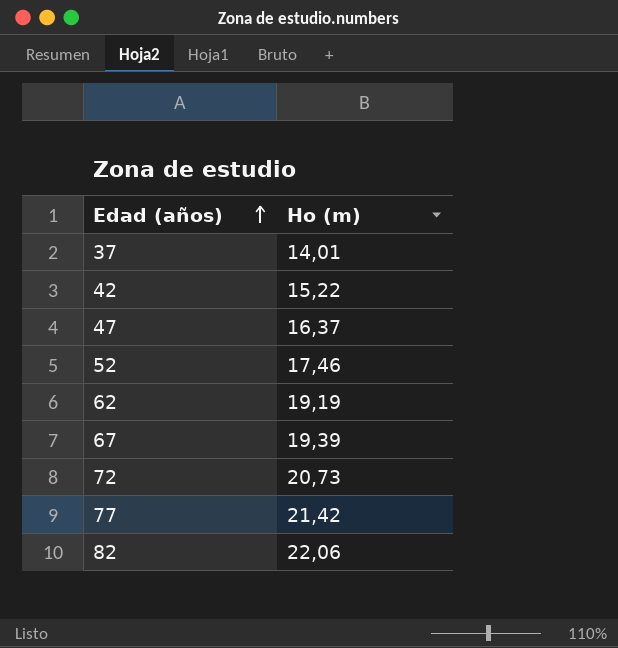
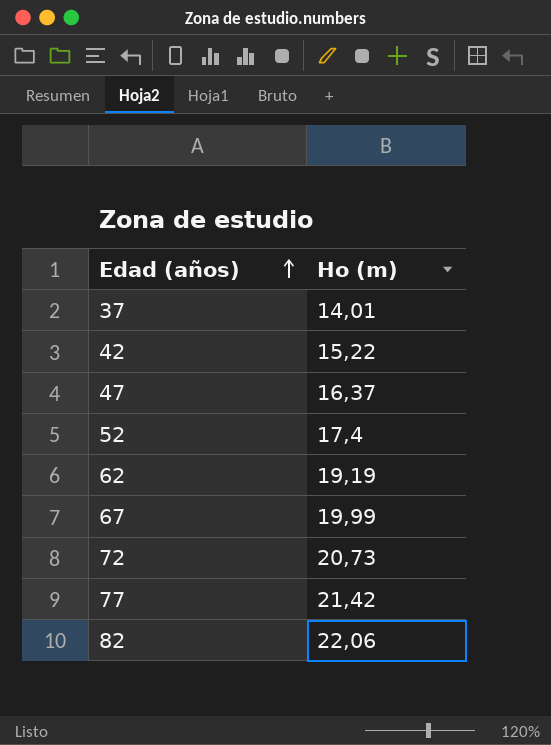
52 | Ho (m): 17,46 -> 17,4
67 | Ho (m): 19,39 -> 19,99

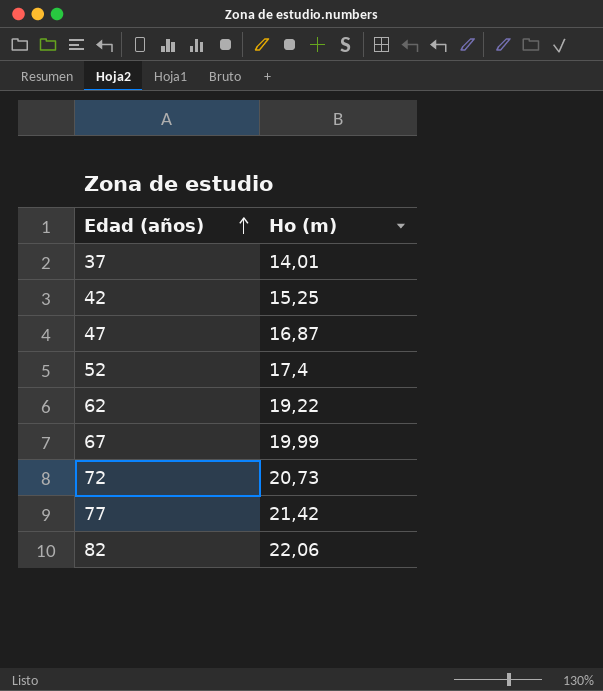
42 | Ho (m): 15,22 -> 15,25
47 | Ho (m): 16,37 -> 16,87
62 | Ho (m): 19,19 -> 19,22

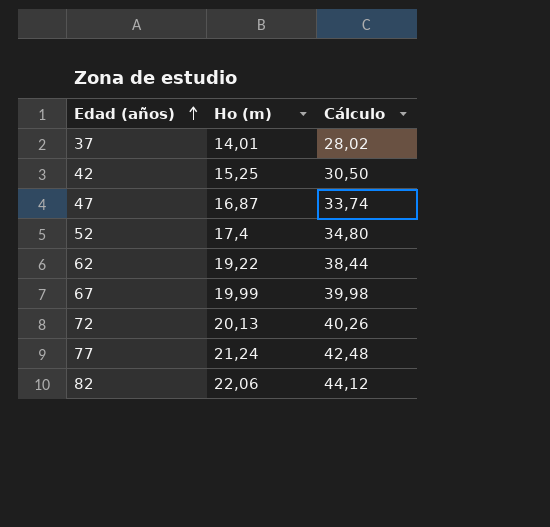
column Cálculo | formula: none -> [Ho (m)] * 2
72 | Ho (m): 20,73 -> 20,13
77 | Ho (m): 21,42 -> 21,24

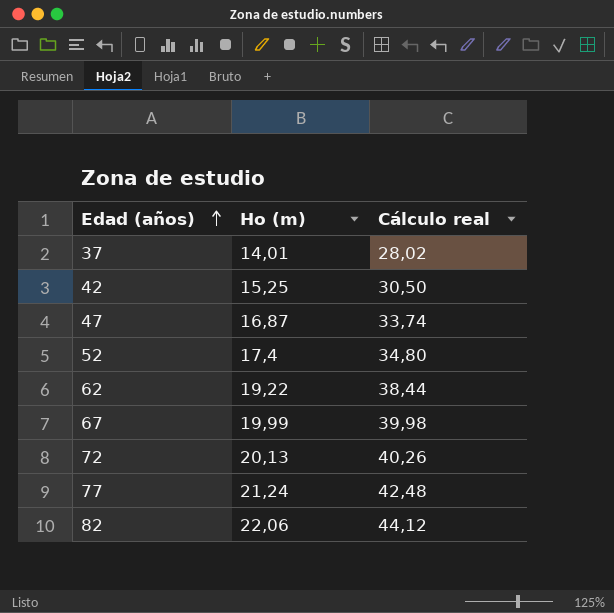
column name: Cálculo -> Cálculo real

